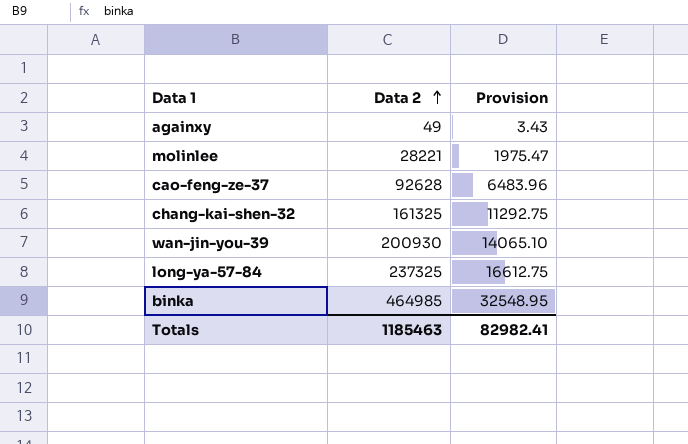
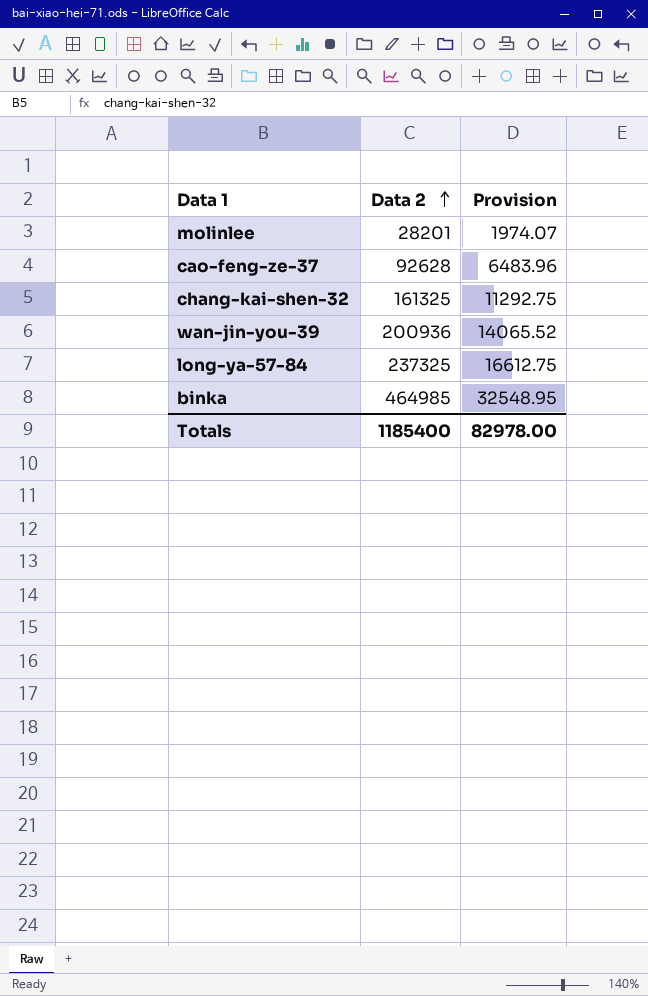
row againxy: 49 | 3.43 -> none
molinlee | Data 2: 28221 -> 28201
molinlee | Provision: 1975.47 -> 1974.07
wan-jin-you-39 | Data 2: 200930 -> 200936
wan-jin-you-39 | Provision: 14065.10 -> 14065.52
Totals | Data 2: 1185463 -> 1185400
Totals | Provision: 82982.41 -> 82978.00

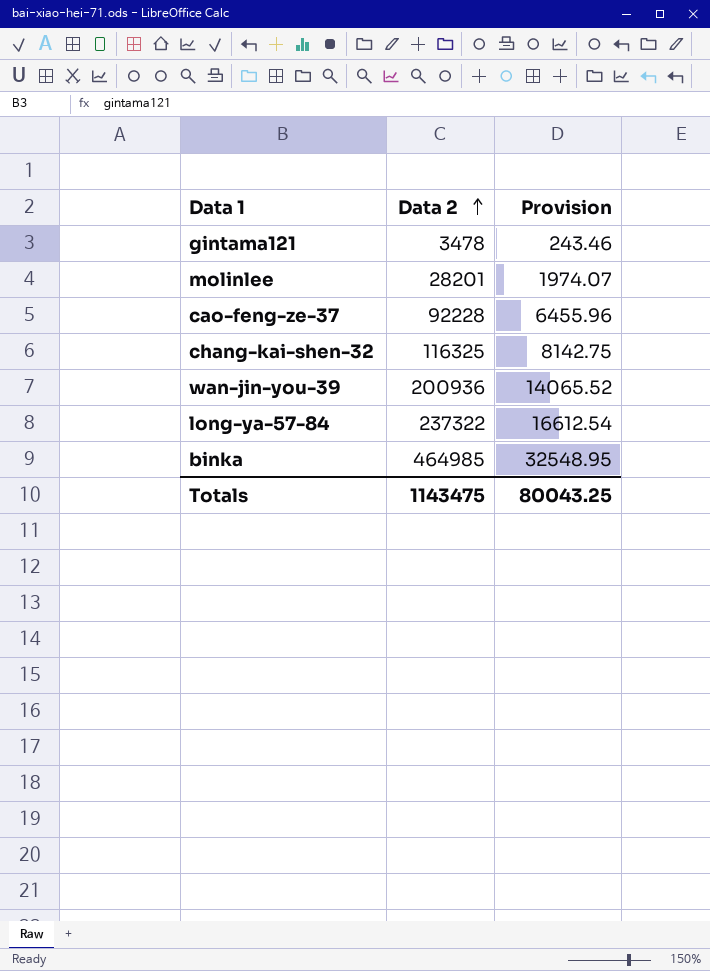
row gintama121: none -> 3478 | 243.46
cao-feng-ze-37 | Data 2: 92628 -> 92228
cao-feng-ze-37 | Provision: 6483.96 -> 6455.96
chang-kai-shen-32 | Data 2: 161325 -> 116325
chang-kai-shen-32 | Provision: 11292.75 -> 8142.75
long-ya-57-84 | Data 2: 237325 -> 237322
long-ya-57-84 | Provision: 16612.75 -> 16612.54
Totals | Data 2: 1185400 -> 1143475
Totals | Provision: 82978.00 -> 80043.25

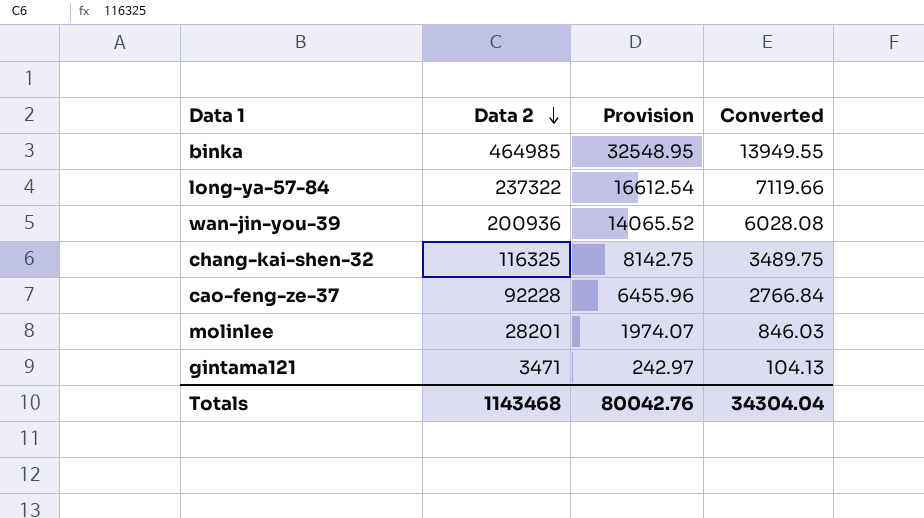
row order: Data 2 ascending -> Data 2 descending
column Converted | formula: none -> [Data 2] * 0.03
gintama121 | Data 2: 3478 -> 3471
gintama121 | Provision: 243.46 -> 242.97
Totals | Data 2: 1143475 -> 1143468
Totals | Provision: 80043.25 -> 80042.76

